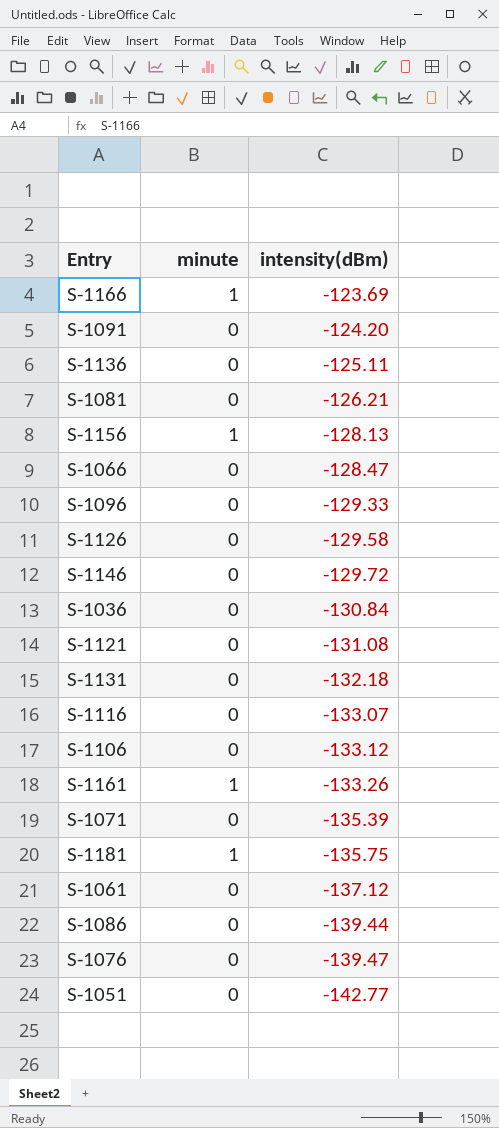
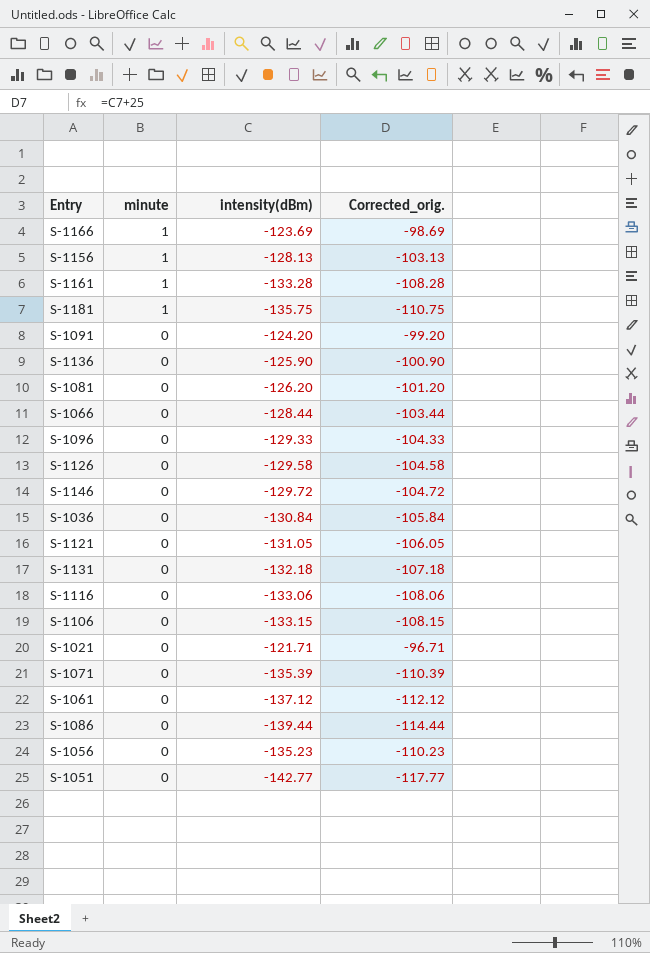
row order: intensity(dBm) descending -> minute descending
column Corrected_orig. | formula: none -> [intensity(dBm)] + 25
row S-1076: 0 | -139.47 -> none
S-1161 | intensity(dBm): -133.26 -> -133.28
S-1136 | intensity(dBm): -125.11 -> -125.90
S-1081 | intensity(dBm): -126.21 -> -126.20
S-1066 | intensity(dBm): -128.47 -> -128.44
S-1121 | intensity(dBm): -131.08 -> -131.05
S-1116 | intensity(dBm): -133.07 -> -133.06
S-1106 | intensity(dBm): -133.12 -> -133.15
row S-1021: none -> 0 | -121.71 | -96.71
row S-1056: none -> 0 | -135.23 | -110.23

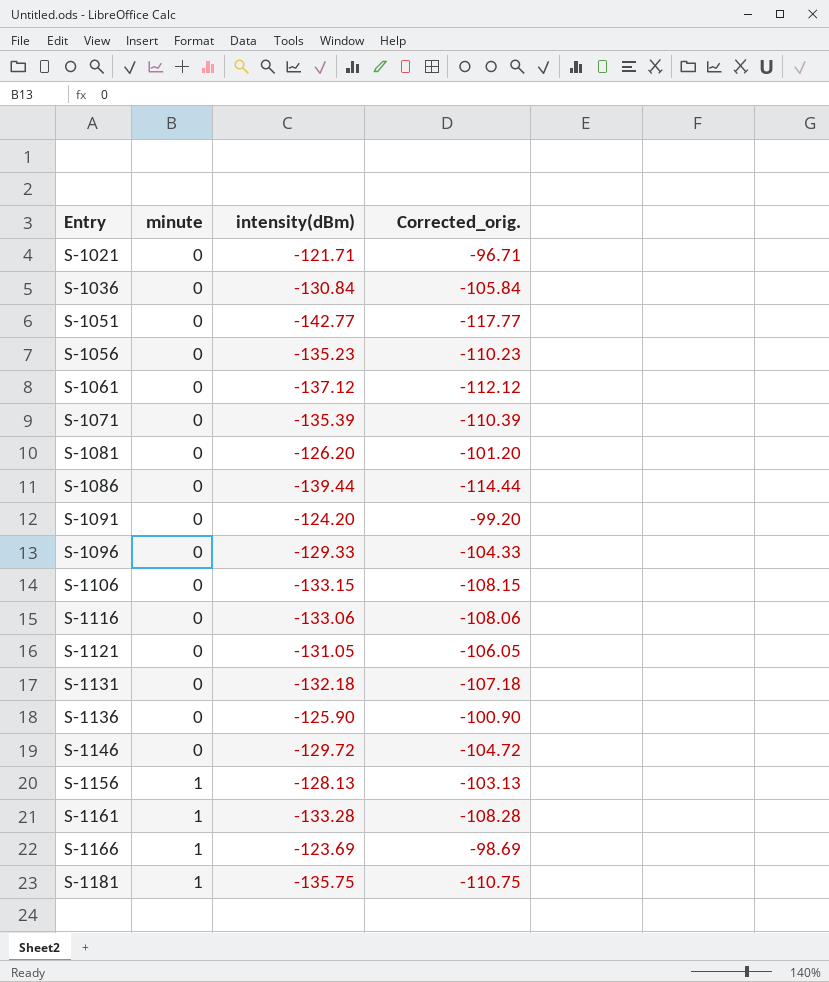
row order: minute descending -> Entry ascending
row S-1066: 0 | -128.44 | -103.44 -> none
row S-1126: 0 | -129.58 | -104.58 -> none

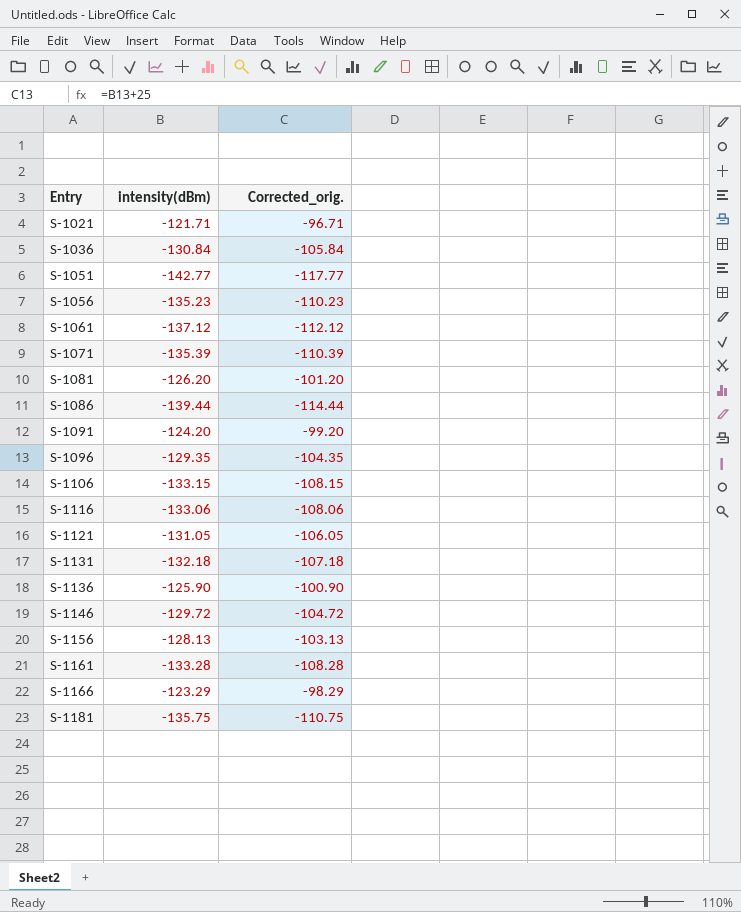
column minute | position: 2 -> none
S-1096 | intensity(dBm): -129.33 -> -129.35
S-1096 | Corrected_orig.: -104.33 -> -104.35
S-1166 | intensity(dBm): -123.69 -> -123.29
S-1166 | Corrected_orig.: -98.69 -> -98.29

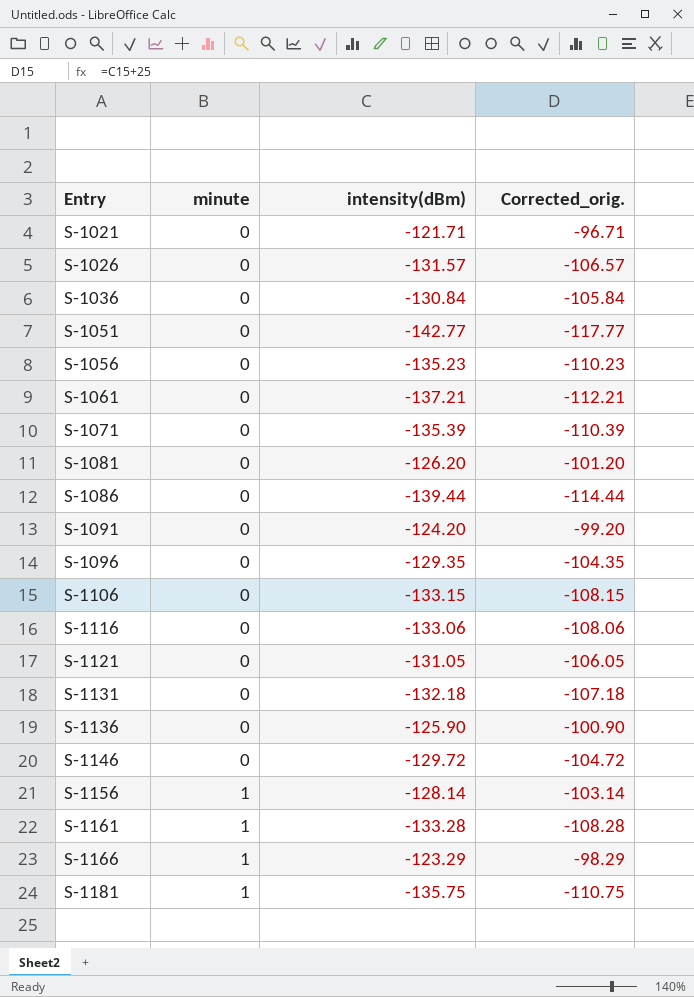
column minute | position: none -> 2
row S-1026: none -> 0 | -131.57 | -106.57
S-1061 | intensity(dBm): -137.12 -> -137.21
S-1061 | Corrected_orig.: -112.12 -> -112.21
S-1156 | intensity(dBm): -128.13 -> -128.14
S-1156 | Corrected_orig.: -103.13 -> -103.14

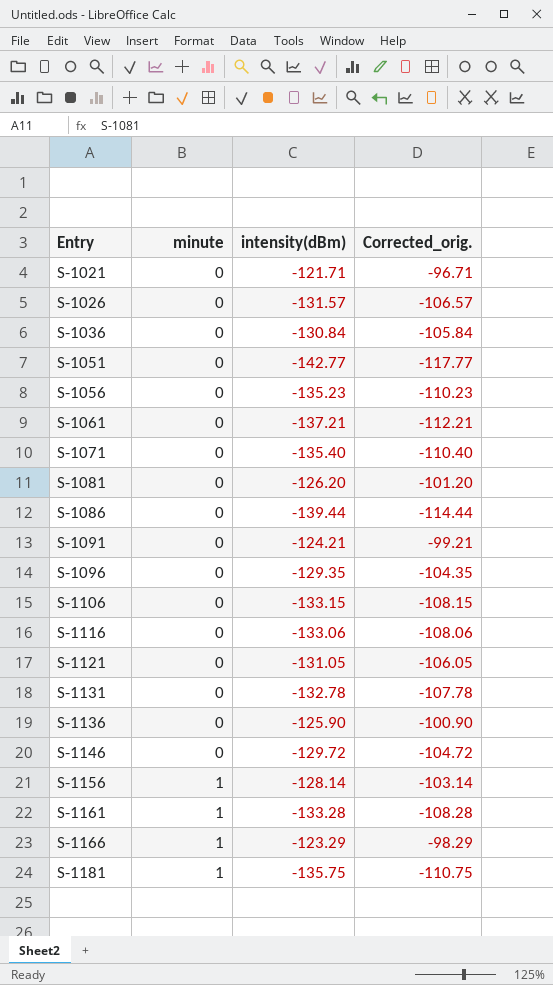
S-1071 | intensity(dBm): -135.39 -> -135.40
S-1071 | Corrected_orig.: -110.39 -> -110.40
S-1091 | intensity(dBm): -124.20 -> -124.21
S-1091 | Corrected_orig.: -99.20 -> -99.21
S-1131 | intensity(dBm): -132.18 -> -132.78
S-1131 | Corrected_orig.: -107.18 -> -107.78

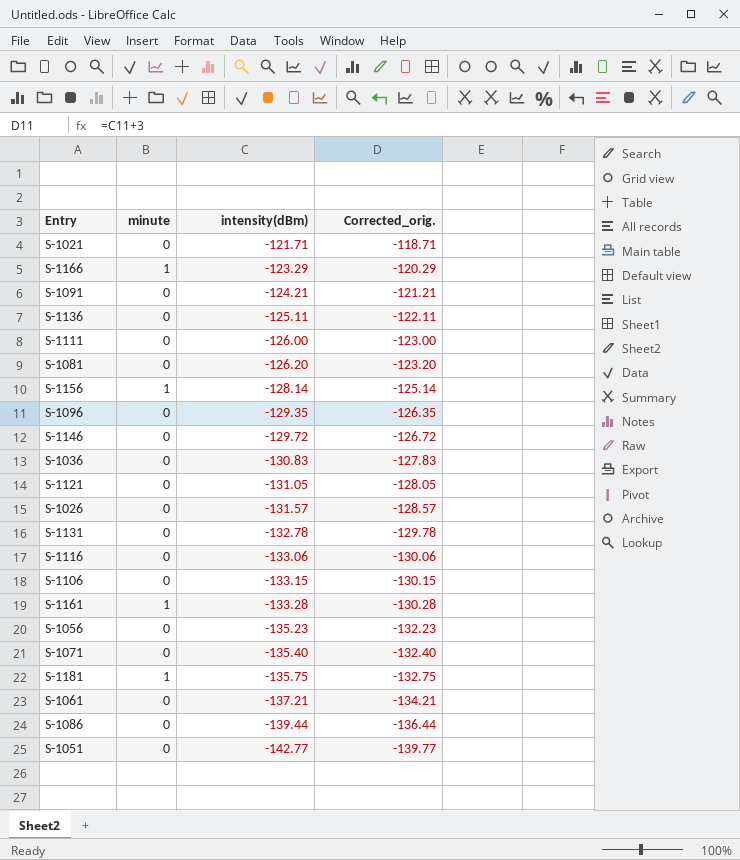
row order: Entry ascending -> intensity(dBm) descending
column Corrected_orig. | formula: [intensity(dBm)] + 25 -> [intensity(dBm)] + 3
S-1136 | intensity(dBm): -125.90 -> -125.11
row S-1111: none -> 0 | -126.00 | -123.00
S-1036 | intensity(dBm): -130.84 -> -130.83

